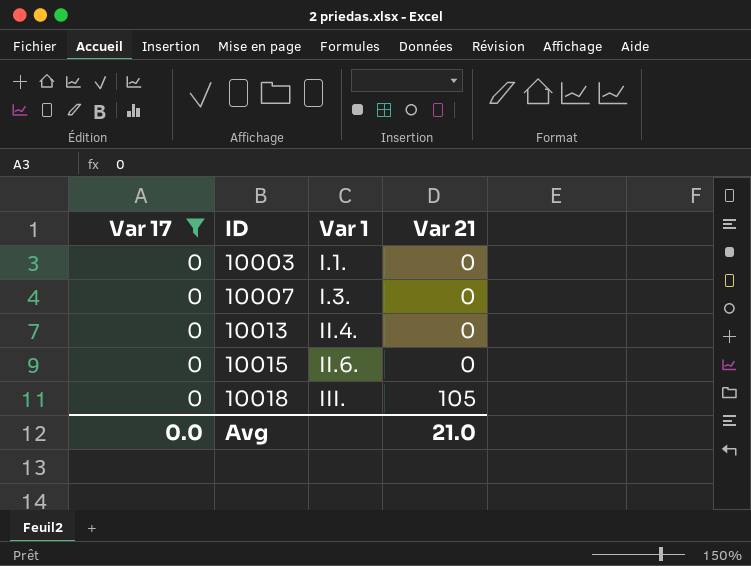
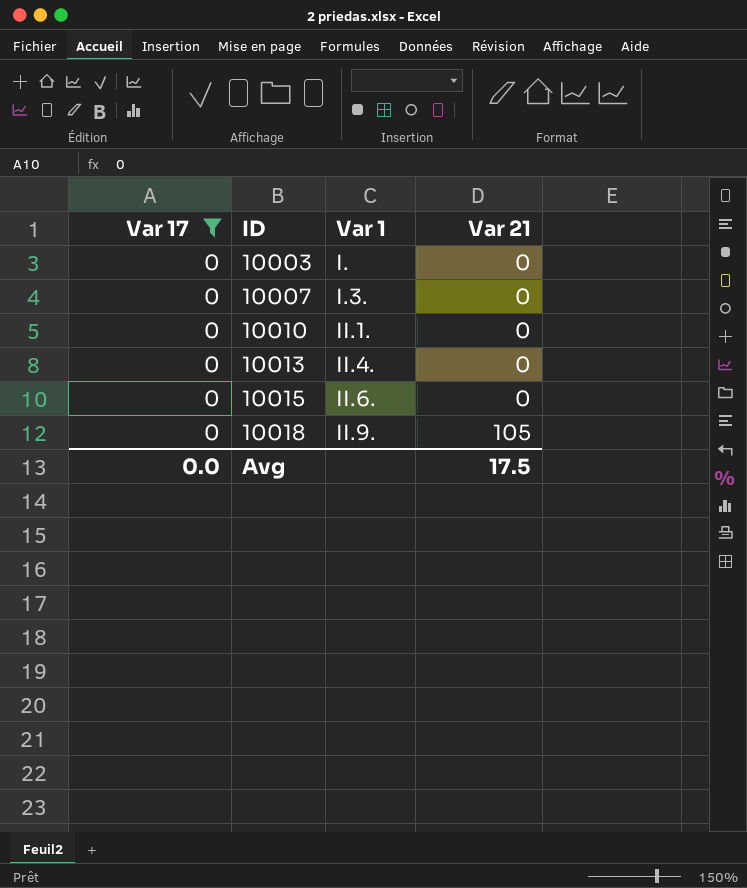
10003 | Var 1: I.1. -> I.
row 10010: none -> 0 | II.1. | 0
10018 | Var 1: III. -> II.9.
Avg | Var 21: 21.0 -> 17.5

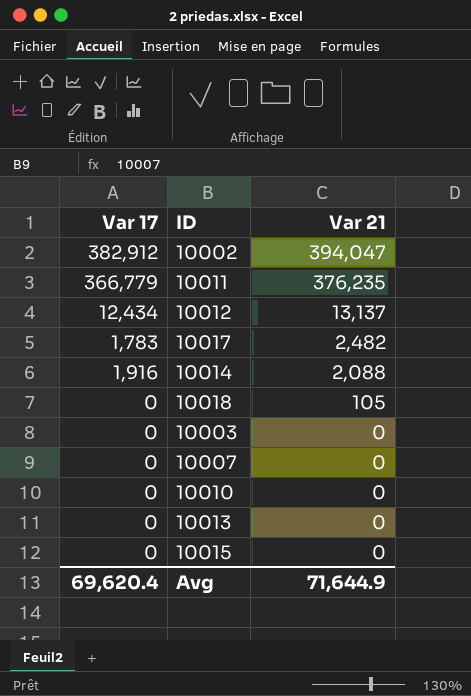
filter: Var 17 = 0 -> none
row order: ID ascending -> Var 21 descending
column Var 1 | position: 3 -> none
Avg | Var 17: 0.0 -> 69,620.4
Avg | Var 21: 17.5 -> 71,644.9

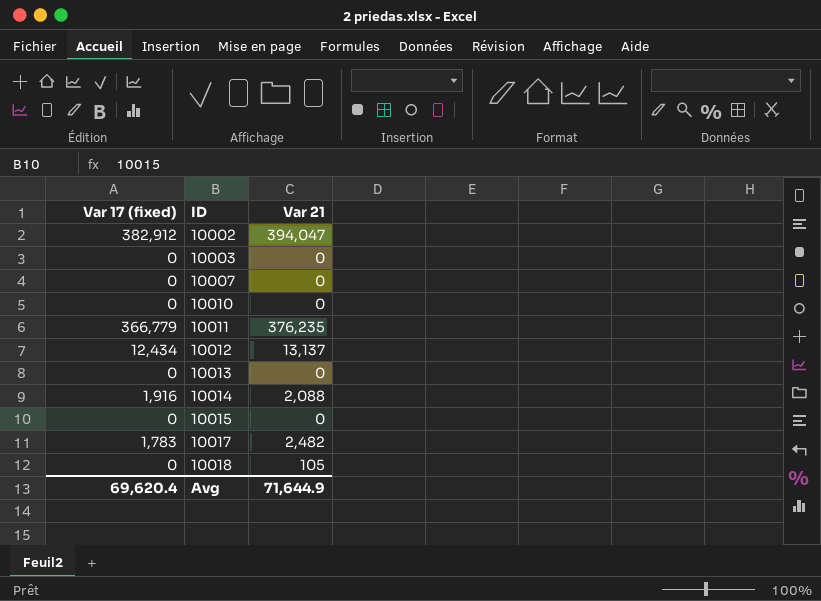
row order: Var 21 descending -> ID ascending
column name: Var 17 -> Var 17 (fixed)

